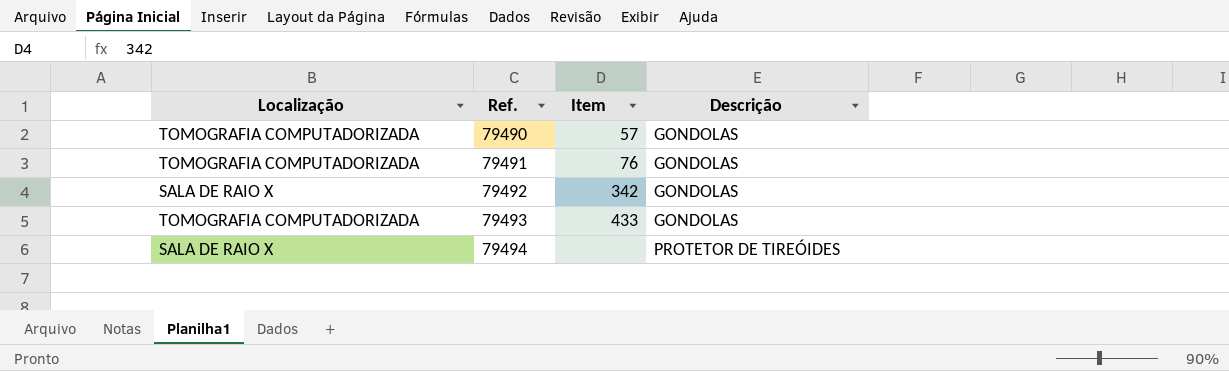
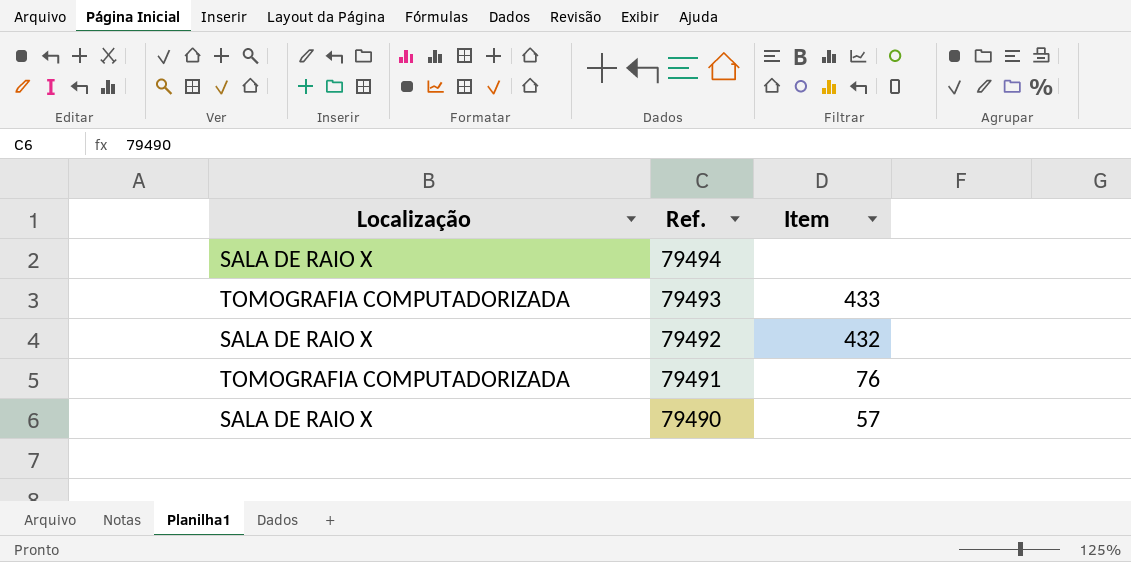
row order: Ref. ascending -> Ref. descending
column Descrição | position: 4 -> none
79492 | Item: 342 -> 432
79490 | Localização: TOMOGRAFIA COMPUTADORIZADA -> SALA DE RAIO X

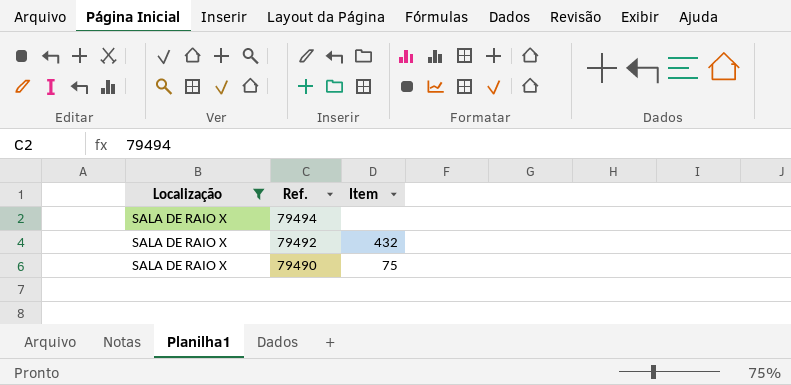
filter: none -> Localização = SALA DE RAIO X
79490 | Item: 57 -> 75

